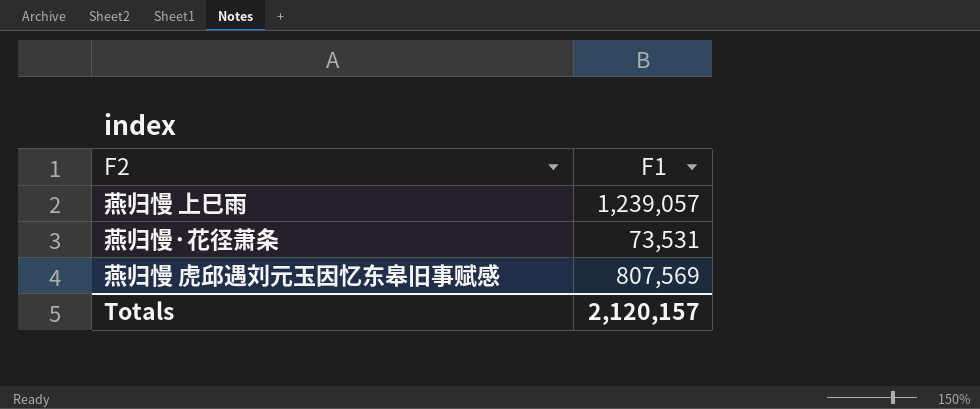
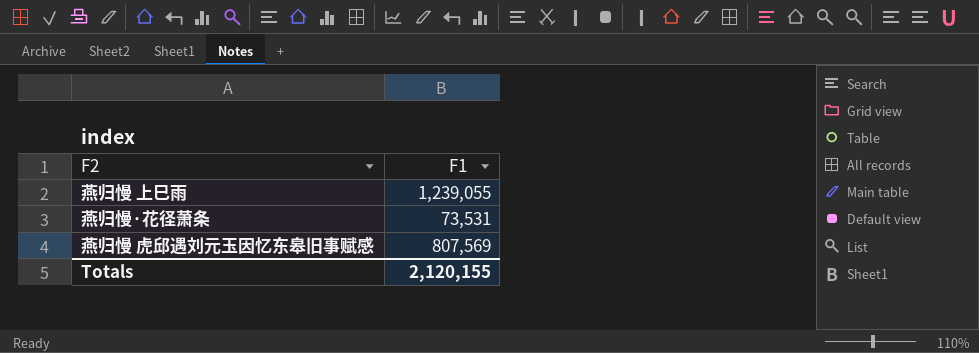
燕归慢 上巳雨 | F1: 1,239,057 -> 1,239,055
Totals | F1: 2,120,157 -> 2,120,155

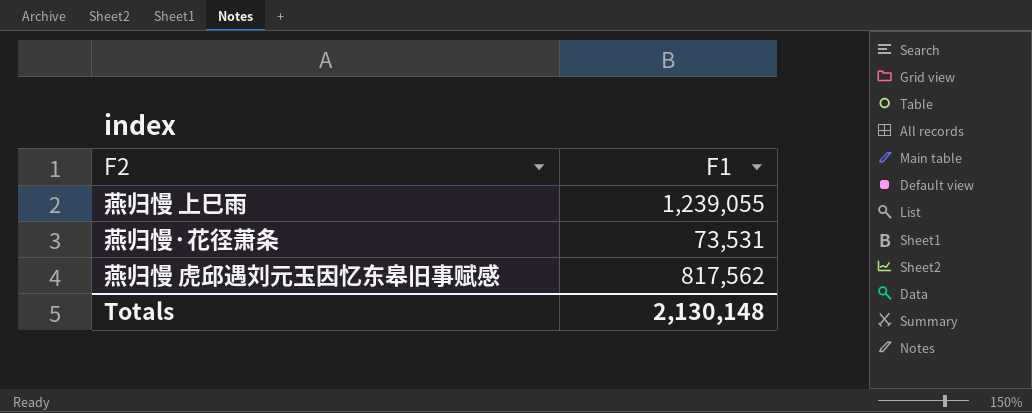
燕归慢 虎邱遇刘元玉因忆东皋旧事赋感 | F1: 807,569 -> 817,562
Totals | F1: 2,120,155 -> 2,130,148

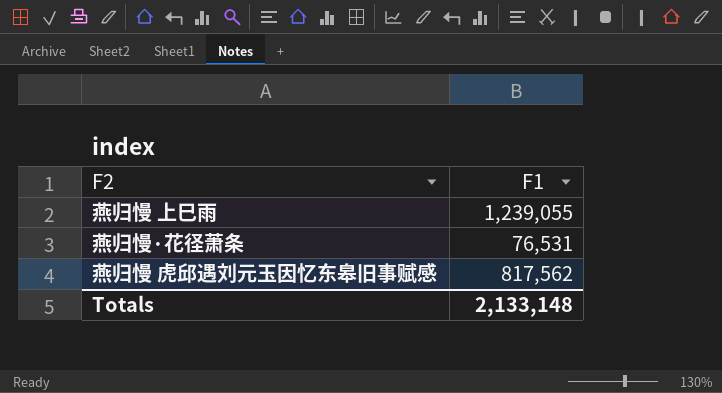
燕归慢·花径萧条 | F1: 73,531 -> 76,531
Totals | F1: 2,130,148 -> 2,133,148

